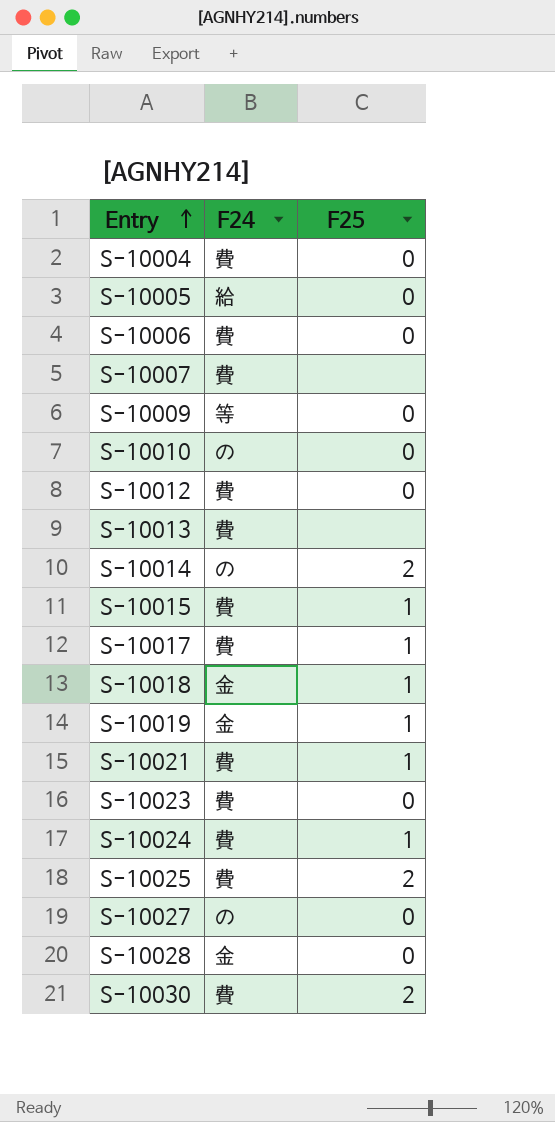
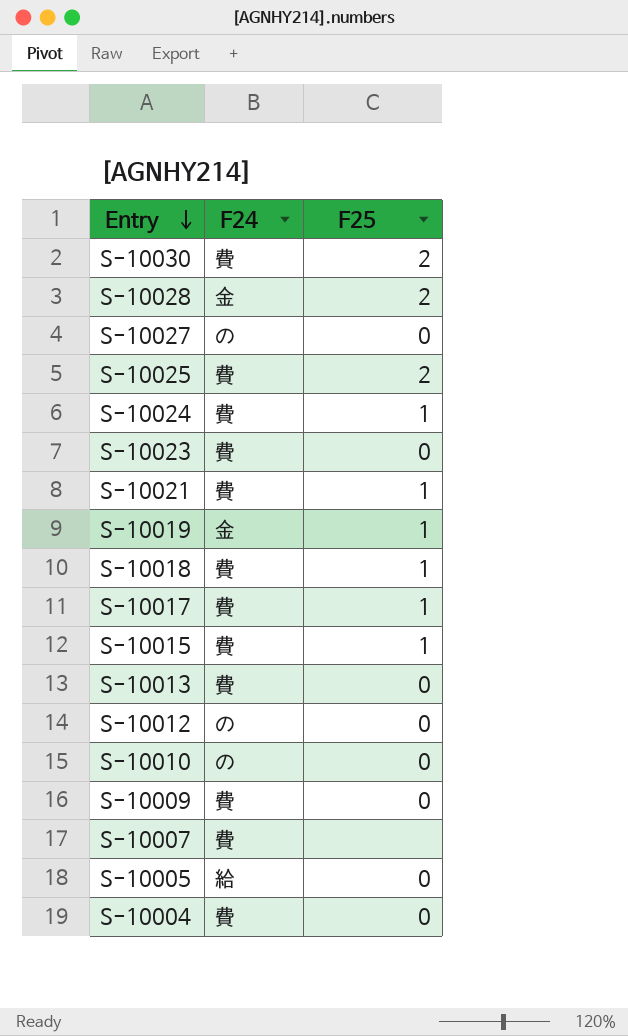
row order: Entry ascending -> Entry descending
row S-10006: 費 | 0 -> none
row S-10014: の | 2 -> none
S-10028 | F25: 0 -> 2
S-10018 | F24: 金 -> 費
S-10013 | F25: none -> 0
S-10012 | F24: 費 -> の
S-10009 | F24: 等 -> 費

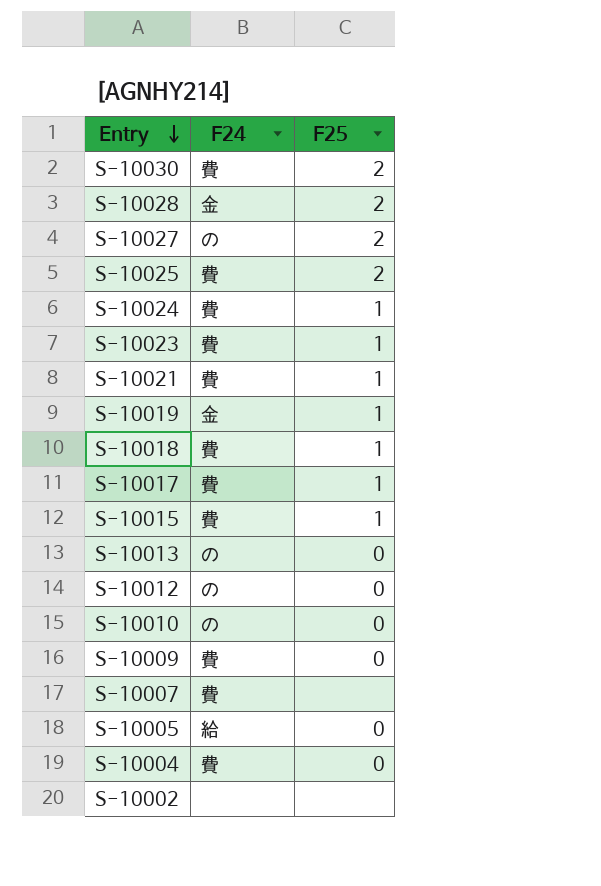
S-10027 | F25: 0 -> 2
S-10023 | F25: 0 -> 1
S-10013 | F24: 費 -> の
row S-10002: none -> none | none

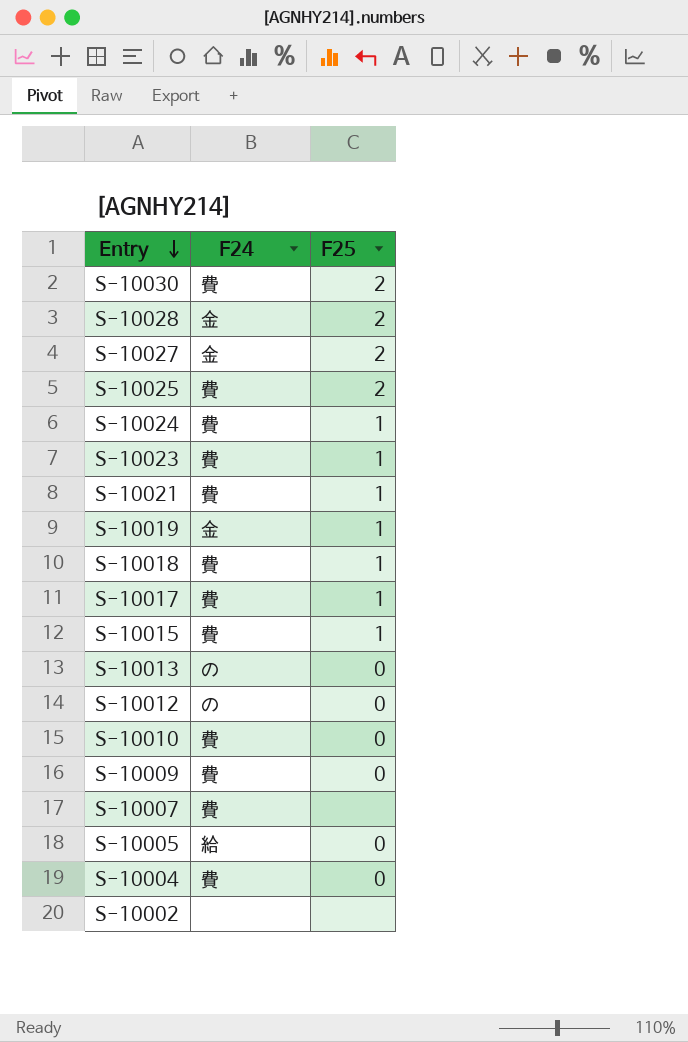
S-10027 | F24: の -> 金
S-10010 | F24: の -> 費

